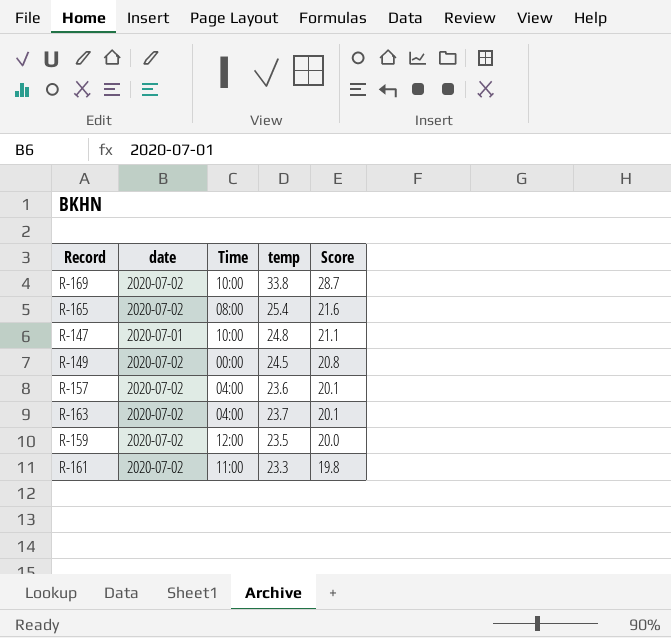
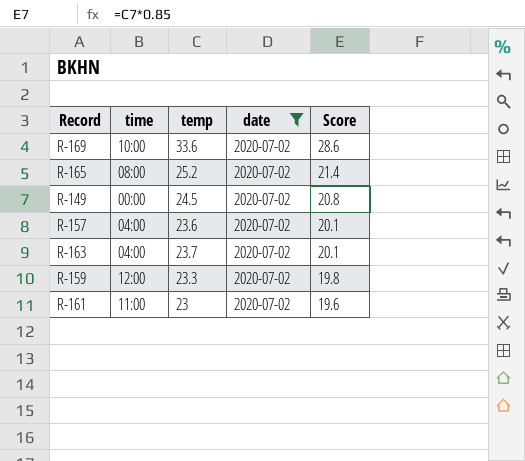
filter: none -> date = 2020-07-02
column name: Time -> time
column date | position: 2 -> 4
R-169 | temp: 33.8 -> 33.6
R-169 | Score: 28.7 -> 28.6
R-165 | temp: 25.4 -> 25.2
R-165 | Score: 21.6 -> 21.4
R-159 | temp: 23.5 -> 23.3
R-159 | Score: 20.0 -> 19.8
R-161 | temp: 23.3 -> 23
R-161 | Score: 19.8 -> 19.6

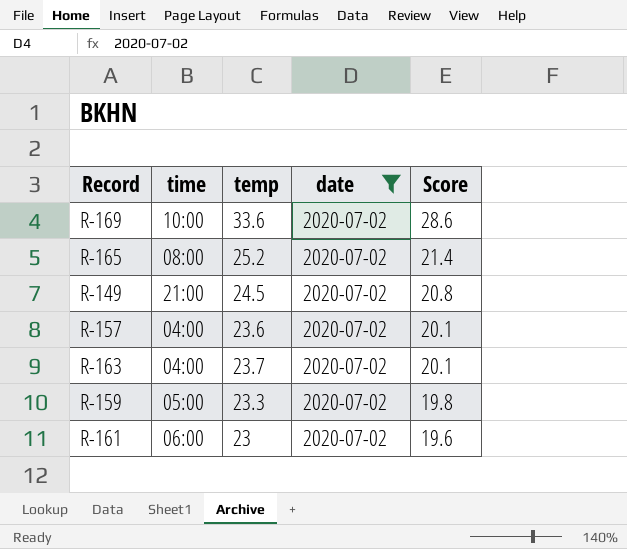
R-149 | time: 00:00 -> 21:00
R-159 | time: 12:00 -> 05:00
R-161 | time: 11:00 -> 06:00

